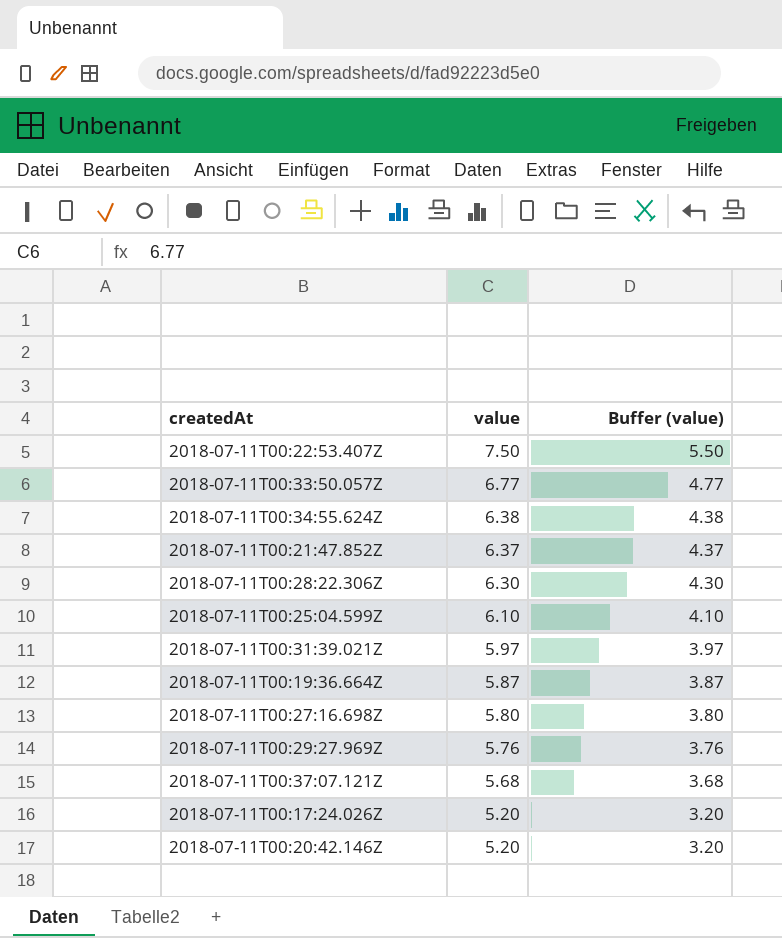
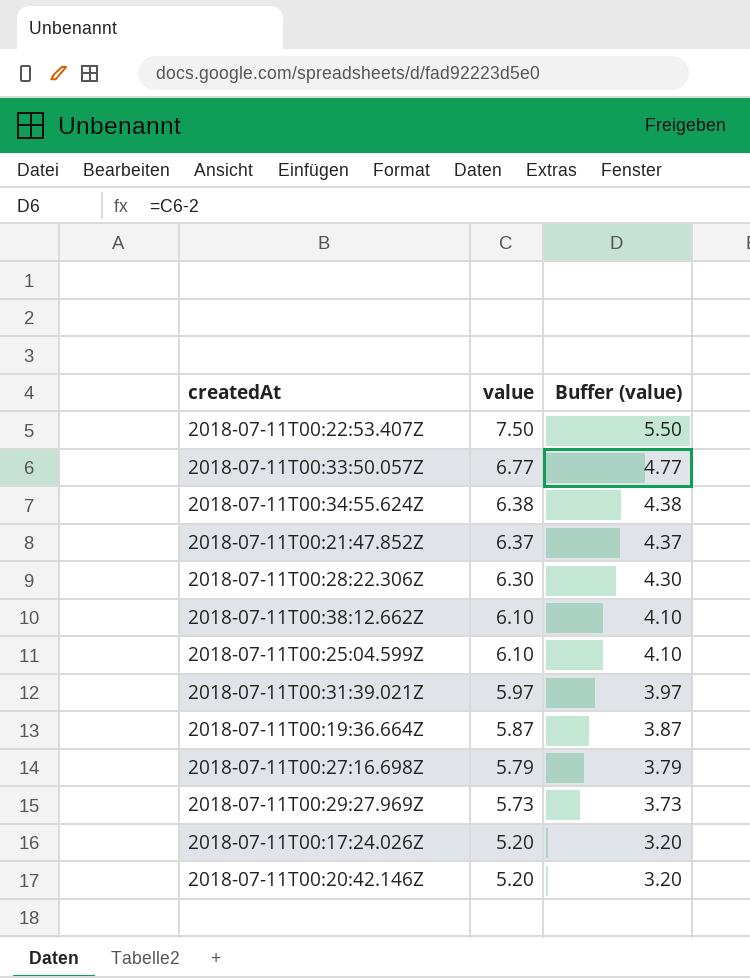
row 2018-07-11T00:37:07.121Z: 5.68 | 3.68 -> none
row 2018-07-11T00:38:12.662Z: none -> 6.10 | 4.10
2018-07-11T00:27:16.698Z | value: 5.80 -> 5.79
2018-07-11T00:27:16.698Z | Buffer (value): 3.80 -> 3.79
2018-07-11T00:29:27.969Z | value: 5.76 -> 5.73
2018-07-11T00:29:27.969Z | Buffer (value): 3.76 -> 3.73

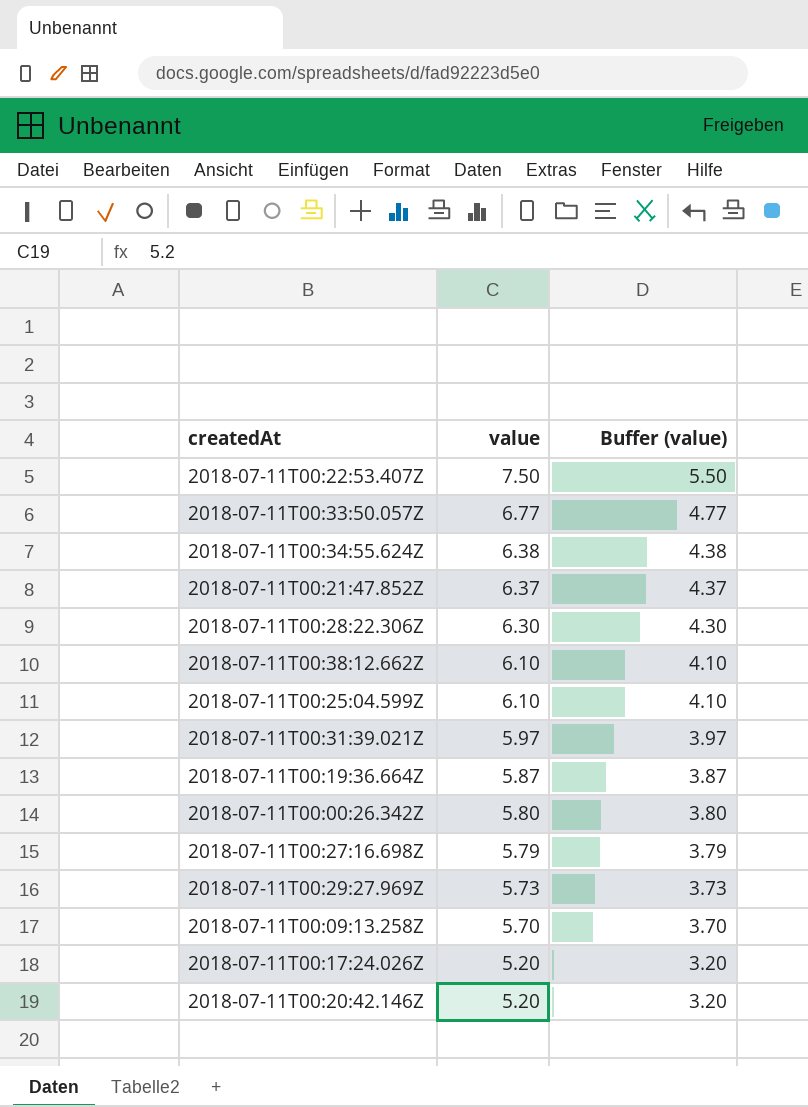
row 2018-07-11T00:00:26.342Z: none -> 5.80 | 3.80
row 2018-07-11T00:09:13.258Z: none -> 5.70 | 3.70

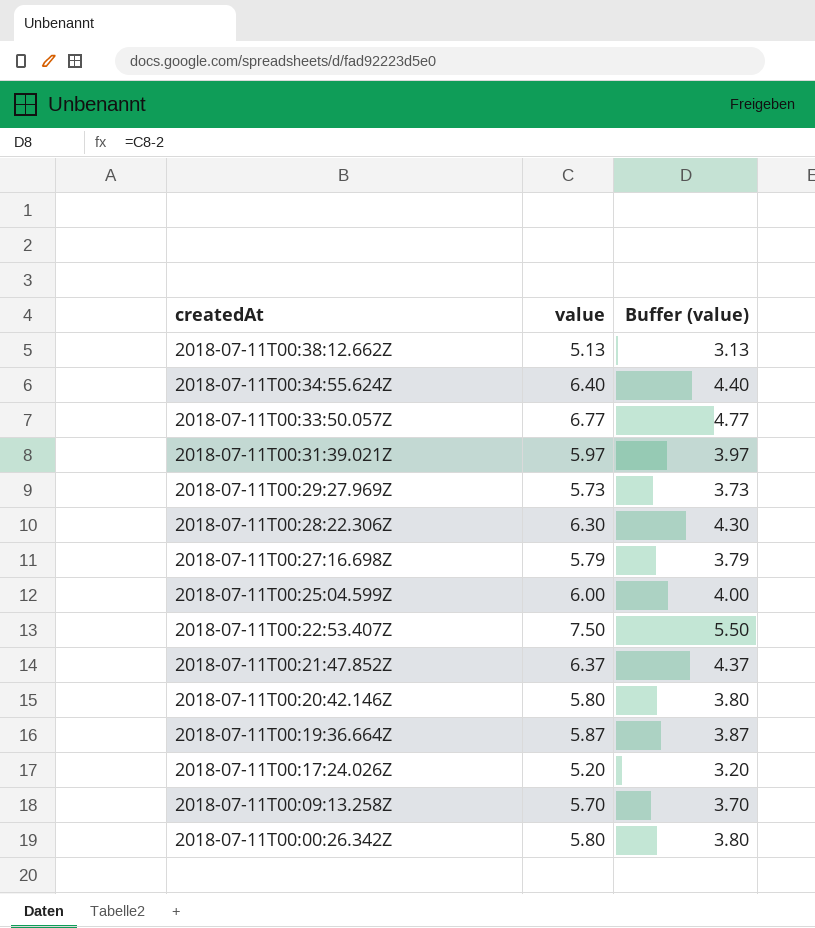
row order: value descending -> createdAt descending
2018-07-11T00:38:12.662Z | value: 6.10 -> 5.13
2018-07-11T00:38:12.662Z | Buffer (value): 4.10 -> 3.13
2018-07-11T00:34:55.624Z | value: 6.38 -> 6.40
2018-07-11T00:34:55.624Z | Buffer (value): 4.38 -> 4.40
2018-07-11T00:25:04.599Z | value: 6.10 -> 6.00
2018-07-11T00:25:04.599Z | Buffer (value): 4.10 -> 4.00
2018-07-11T00:20:42.146Z | value: 5.20 -> 5.80
2018-07-11T00:20:42.146Z | Buffer (value): 3.20 -> 3.80

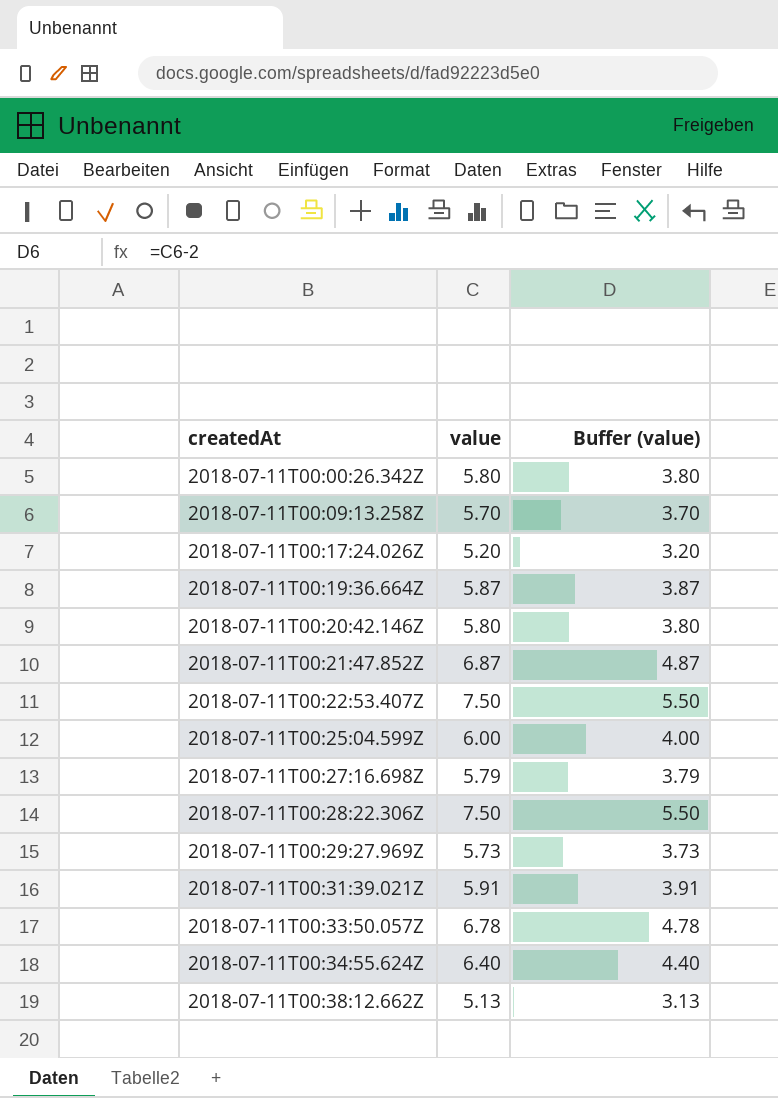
row order: createdAt descending -> createdAt ascending
2018-07-11T00:21:47.852Z | value: 6.37 -> 6.87
2018-07-11T00:21:47.852Z | Buffer (value): 4.37 -> 4.87
2018-07-11T00:28:22.306Z | value: 6.30 -> 7.50
2018-07-11T00:28:22.306Z | Buffer (value): 4.30 -> 5.50
2018-07-11T00:31:39.021Z | value: 5.97 -> 5.91
2018-07-11T00:31:39.021Z | Buffer (value): 3.97 -> 3.91
2018-07-11T00:33:50.057Z | value: 6.77 -> 6.78
2018-07-11T00:33:50.057Z | Buffer (value): 4.77 -> 4.78

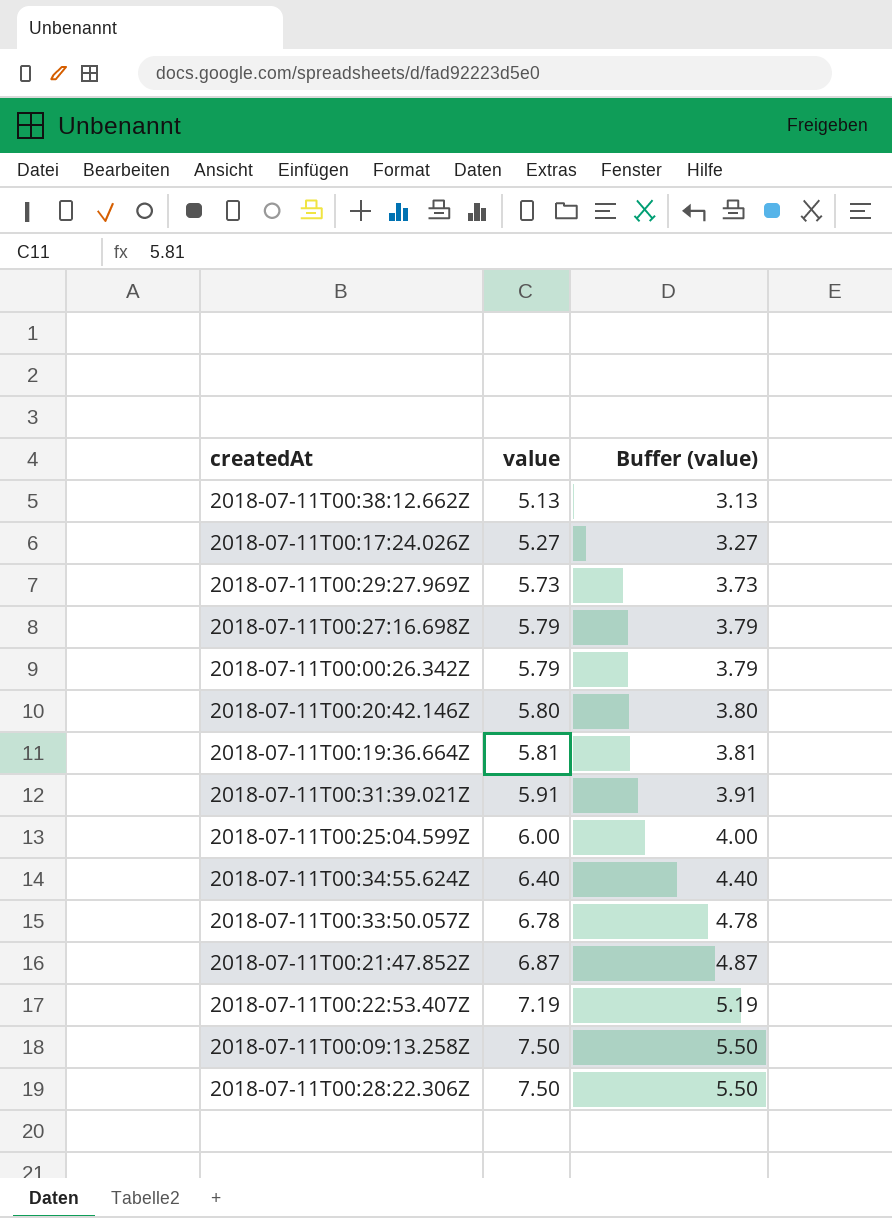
row order: createdAt ascending -> value ascending
2018-07-11T00:17:24.026Z | value: 5.20 -> 5.27
2018-07-11T00:17:24.026Z | Buffer (value): 3.20 -> 3.27
2018-07-11T00:00:26.342Z | value: 5.80 -> 5.79
2018-07-11T00:00:26.342Z | Buffer (value): 3.80 -> 3.79
2018-07-11T00:19:36.664Z | value: 5.87 -> 5.81
2018-07-11T00:19:36.664Z | Buffer (value): 3.87 -> 3.81
2018-07-11T00:22:53.407Z | value: 7.50 -> 7.19
2018-07-11T00:22:53.407Z | Buffer (value): 5.50 -> 5.19
2018-07-11T00:09:13.258Z | value: 5.70 -> 7.50
2018-07-11T00:09:13.258Z | Buffer (value): 3.70 -> 5.50

